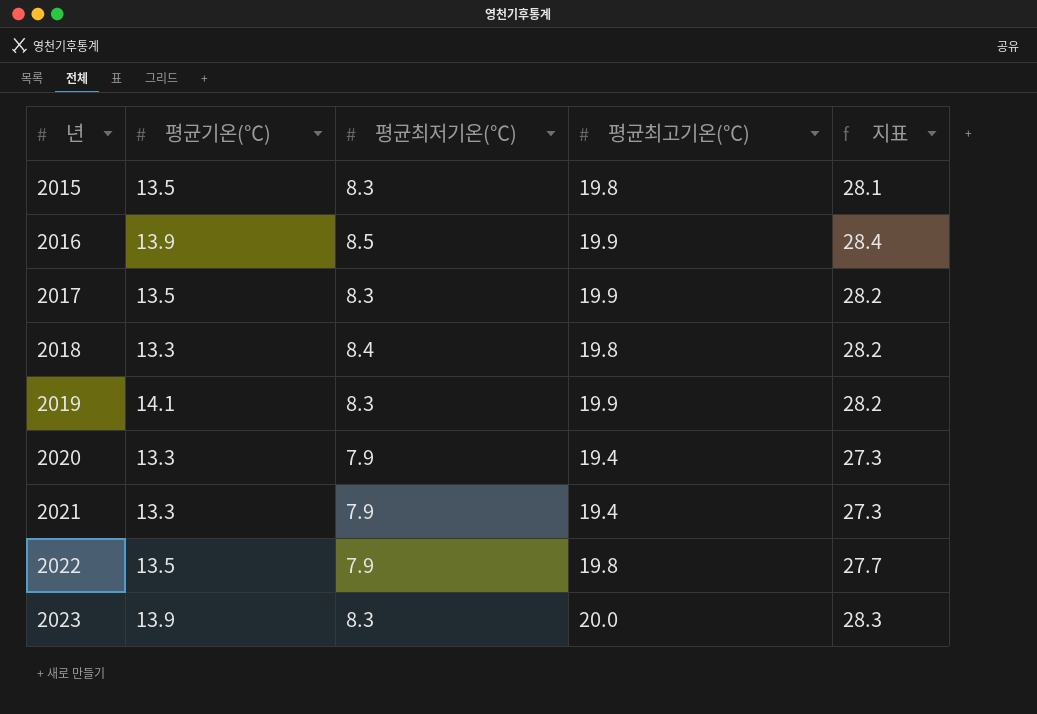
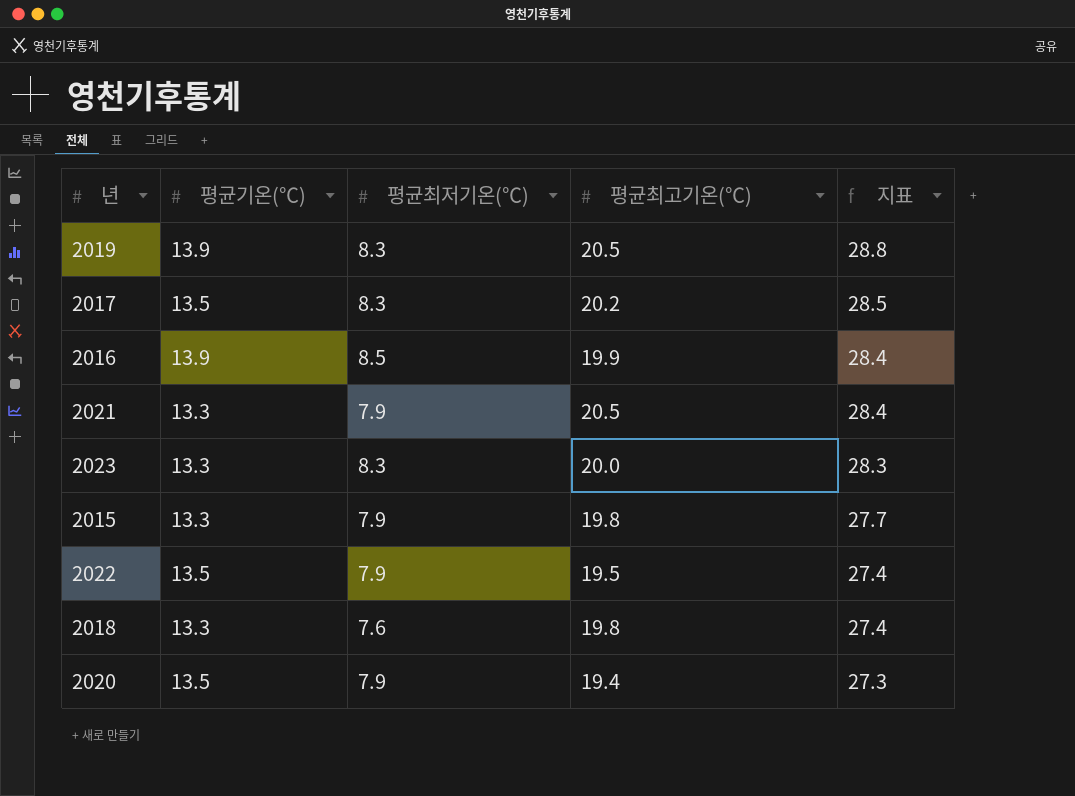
row order: 년 ascending -> 지표 descending
2019 | 평균기온(℃): 14.1 -> 13.9
2019 | 평균최고기온(℃): 19.9 -> 20.5
2019 | 지표: 28.2 -> 28.8
2017 | 평균최고기온(℃): 19.9 -> 20.2
2017 | 지표: 28.2 -> 28.5
2021 | 평균최고기온(℃): 19.4 -> 20.5
2021 | 지표: 27.3 -> 28.4
2023 | 평균기온(℃): 13.9 -> 13.3
2015 | 평균기온(℃): 13.5 -> 13.3
2015 | 평균최저기온(℃): 8.3 -> 7.9
2015 | 지표: 28.1 -> 27.7
2022 | 평균최고기온(℃): 19.8 -> 19.5
2022 | 지표: 27.7 -> 27.4
2018 | 평균최저기온(℃): 8.4 -> 7.6
2018 | 지표: 28.2 -> 27.4
2020 | 평균기온(℃): 13.3 -> 13.5

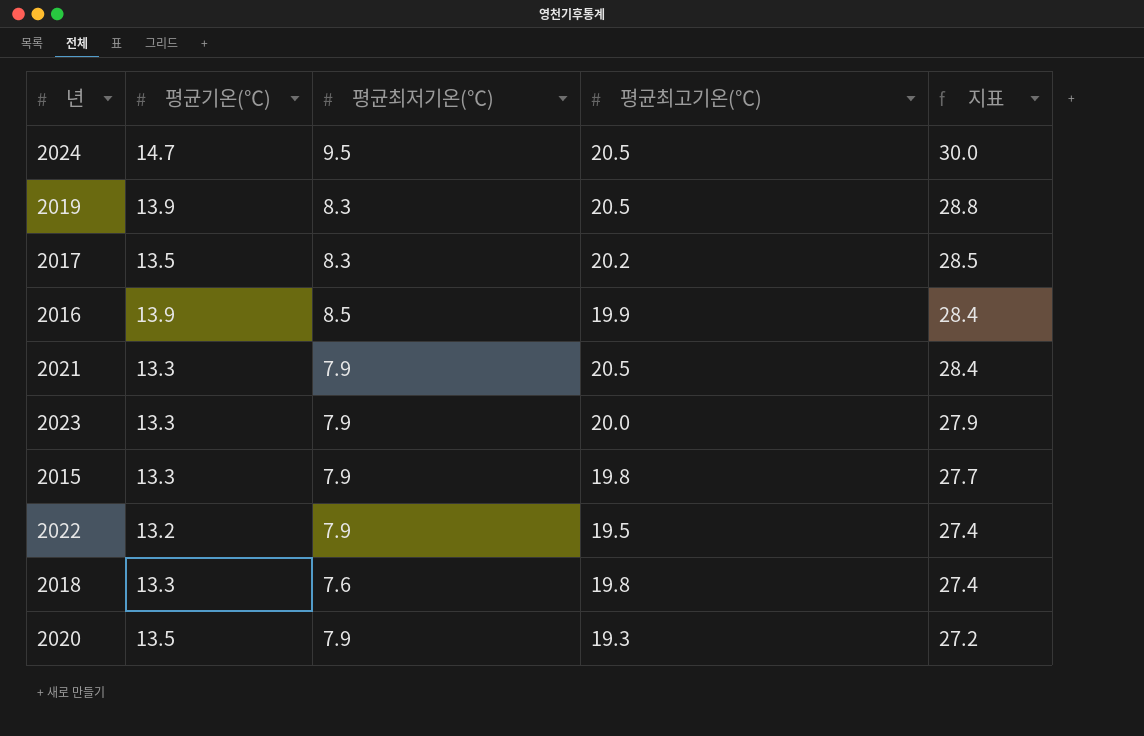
row 2024: none -> 14.7 | 9.5 | 20.5 | 30.0
2023 | 평균최저기온(℃): 8.3 -> 7.9
2023 | 지표: 28.3 -> 27.9
2022 | 평균기온(℃): 13.5 -> 13.2
2020 | 평균최고기온(℃): 19.4 -> 19.3
2020 | 지표: 27.3 -> 27.2

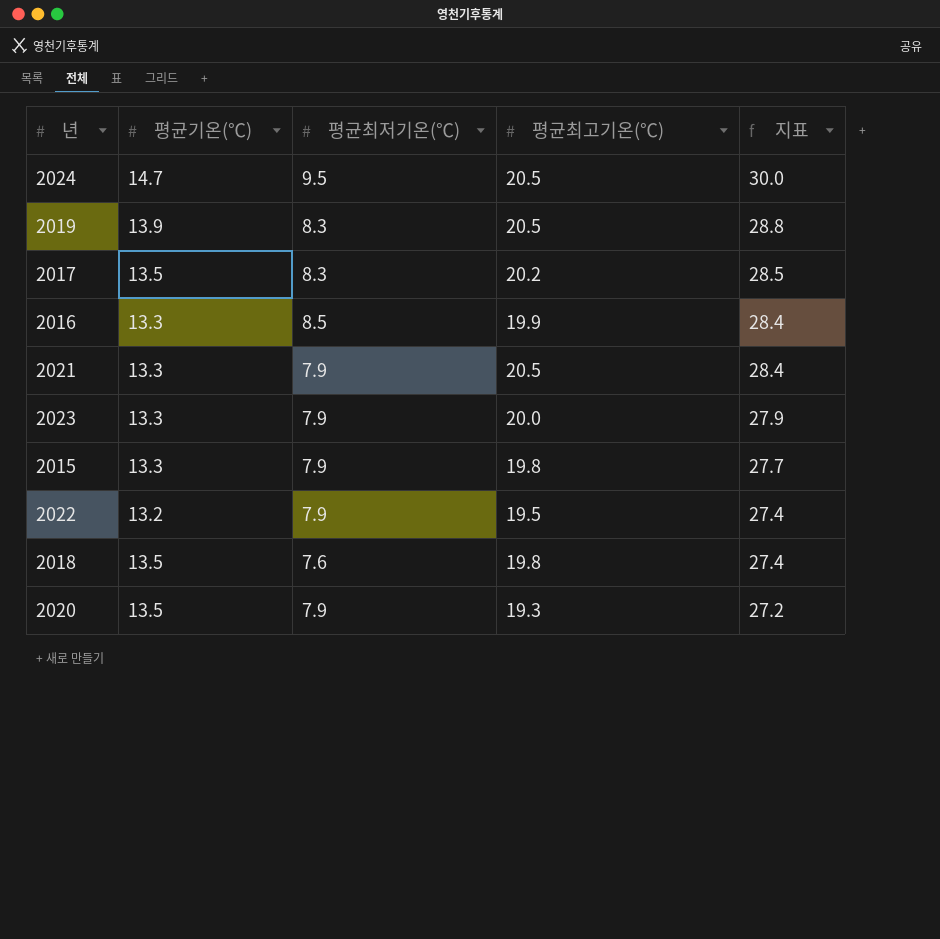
2016 | 평균기온(℃): 13.9 -> 13.3
2018 | 평균기온(℃): 13.3 -> 13.5

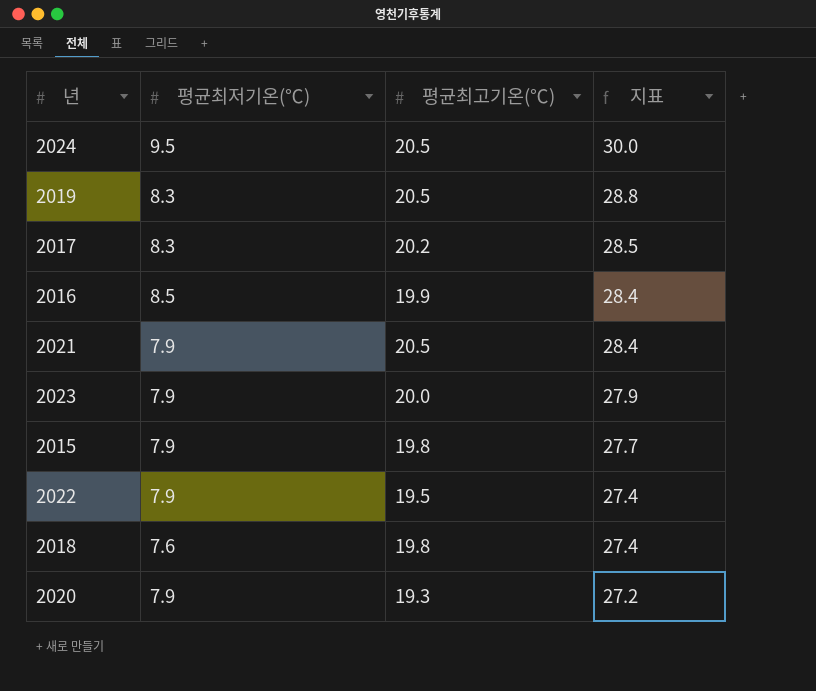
column 평균기온(℃) | position: 2 -> none

